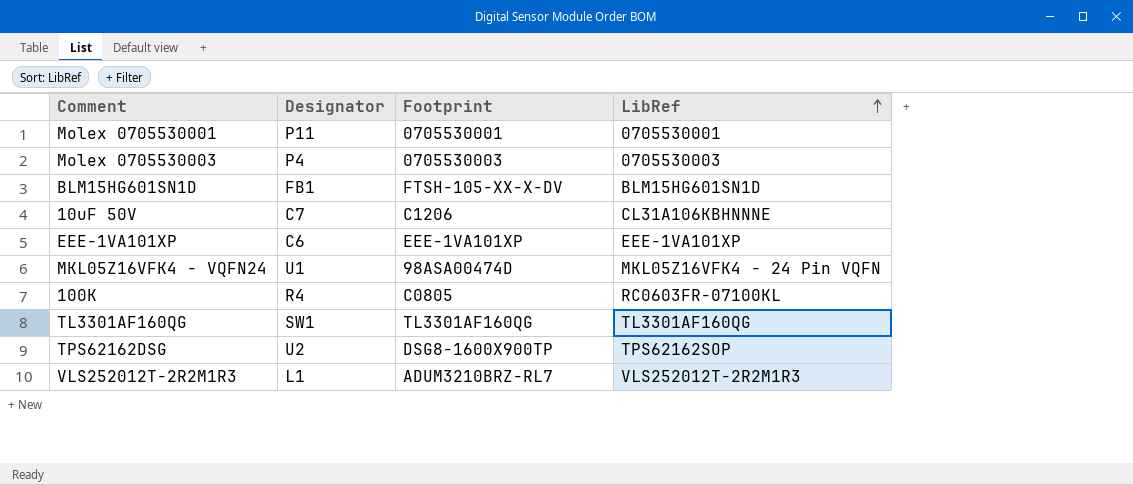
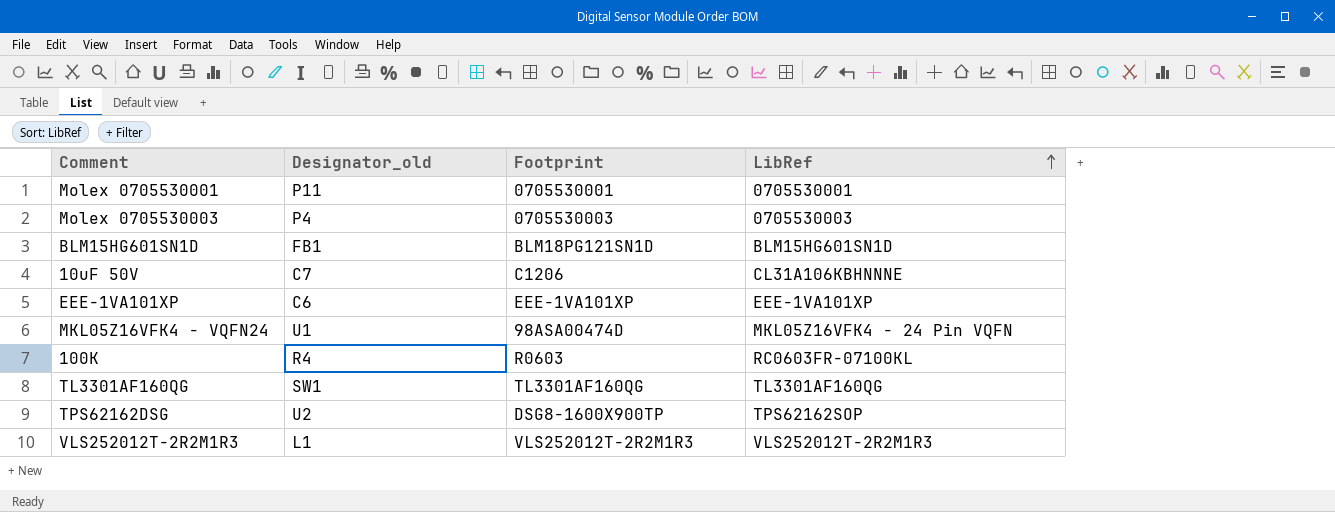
column name: Designator -> Designator_old
BLM15HG601SN1D | Footprint: FTSH-105-XX-X-DV -> BLM18PG121SN1D
100K | Footprint: C0805 -> R0603
VLS252012T-2R2M1R3 | Footprint: ADUM3210BRZ-RL7 -> VLS252012T-2R2M1R3

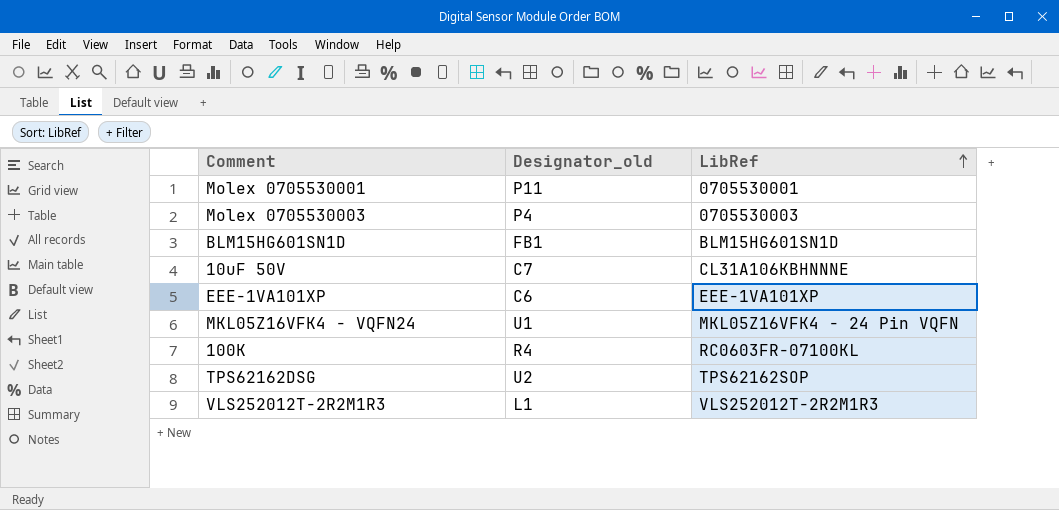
column Footprint | position: 3 -> none
row TL3301AF160QG: SW1 | TL3301AF160QG | TL3301AF160QG -> none

